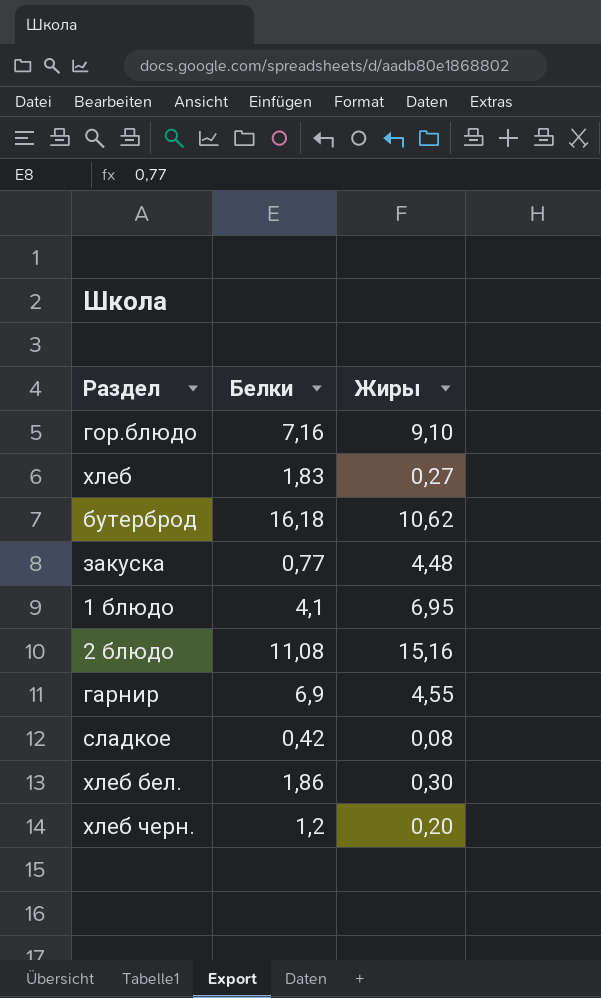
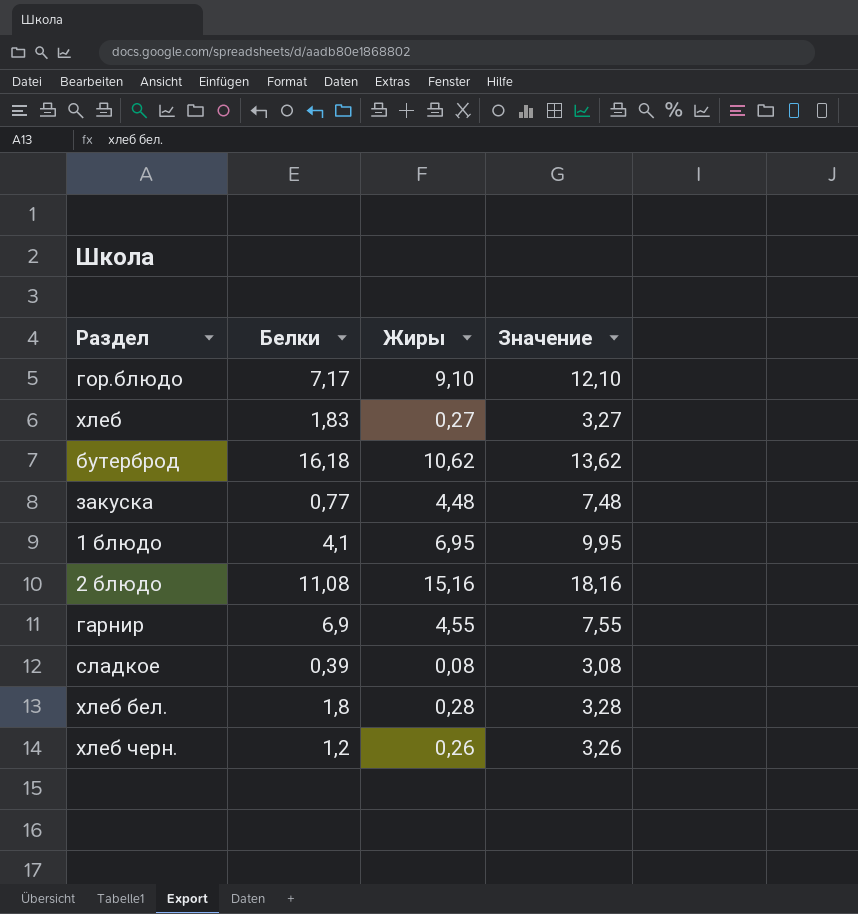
column Значение | formula: none -> [Жиры] + 3
гор.блюдо | Белки: 7,16 -> 7,17
сладкое | Белки: 0,42 -> 0,39
хлеб бел. | Белки: 1,86 -> 1,8
хлеб бел. | Жиры: 0,30 -> 0,28
хлеб черн. | Жиры: 0,20 -> 0,26

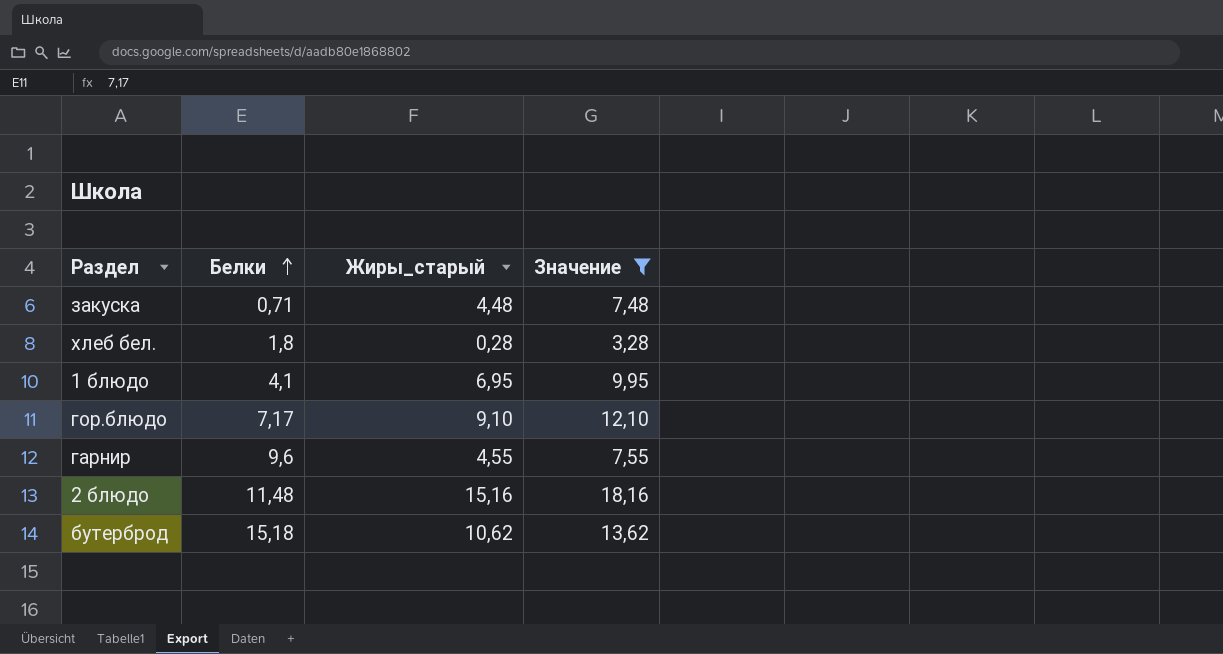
filter: none -> Значение >= 3,28
row order: none -> Белки ascending
column name: Жиры -> Жиры_старый
закуска | Белки: 0,77 -> 0,71
гарнир | Белки: 6,9 -> 9,6
2 блюдо | Белки: 11,08 -> 11,48
бутерброд | Белки: 16,18 -> 15,18

